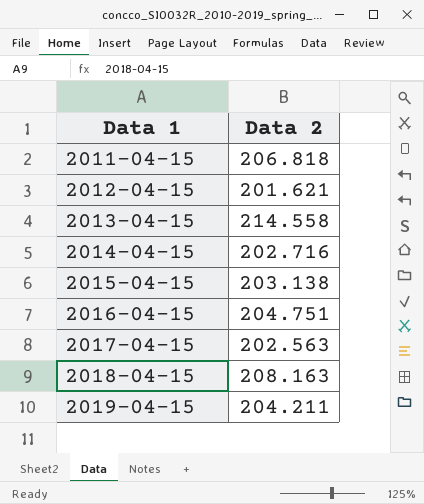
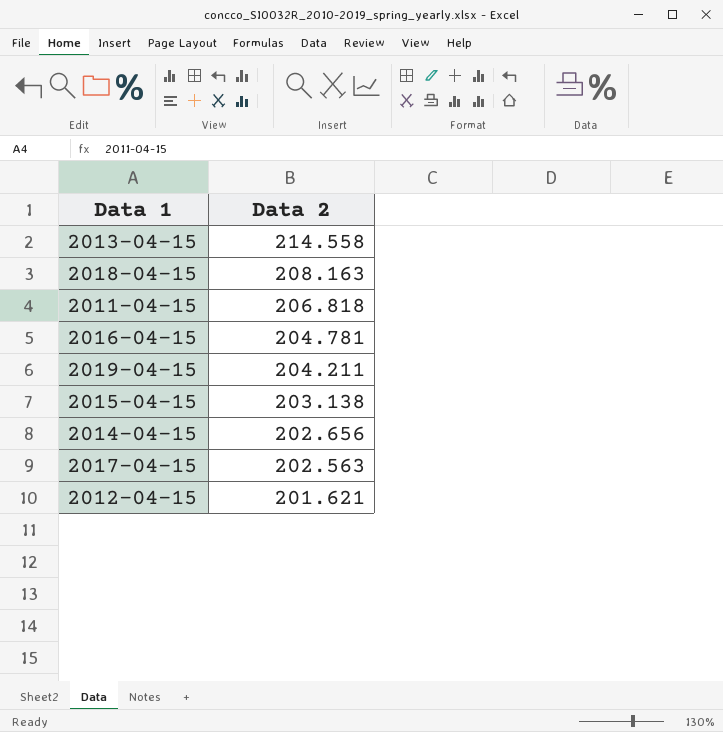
row order: Data 1 ascending -> Data 2 descending
2016-04-15 | Data 2: 204.751 -> 204.781
2014-04-15 | Data 2: 202.716 -> 202.656

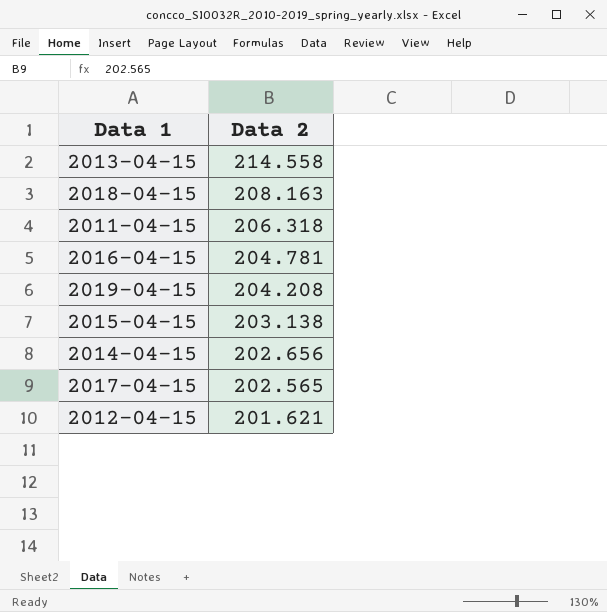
2011-04-15 | Data 2: 206.818 -> 206.318
2019-04-15 | Data 2: 204.211 -> 204.208
2017-04-15 | Data 2: 202.563 -> 202.565

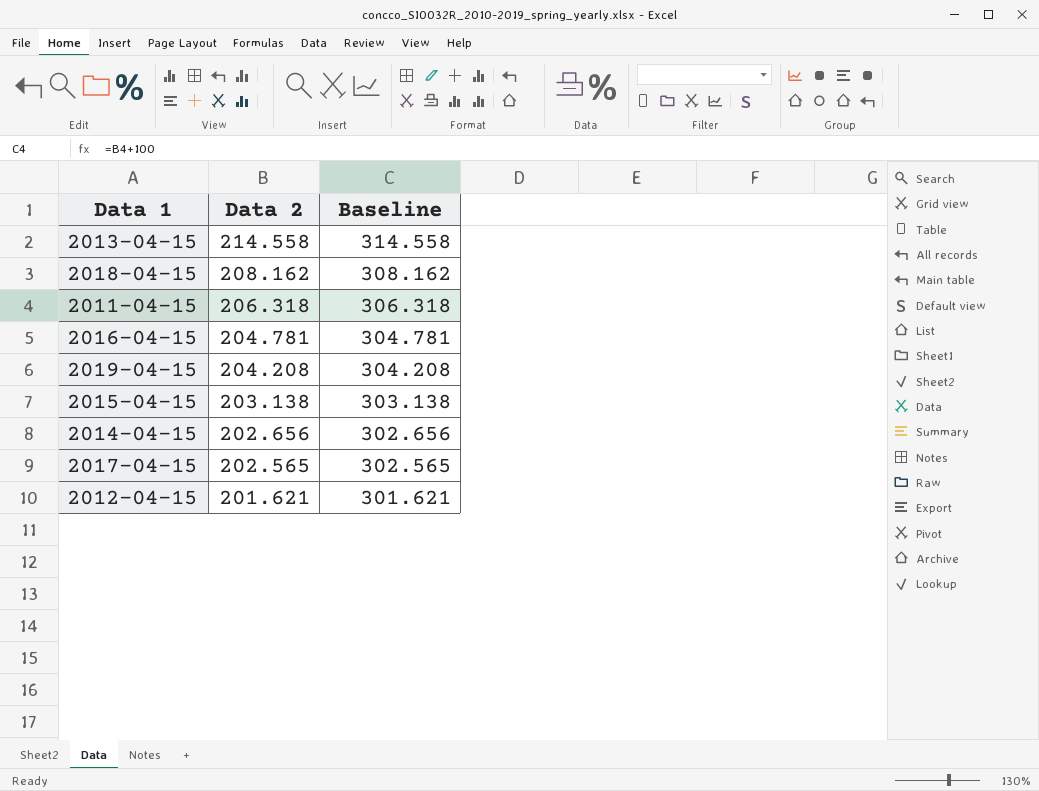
column Baseline | formula: none -> [Data 2] + 100
2018-04-15 | Data 2: 208.163 -> 208.162

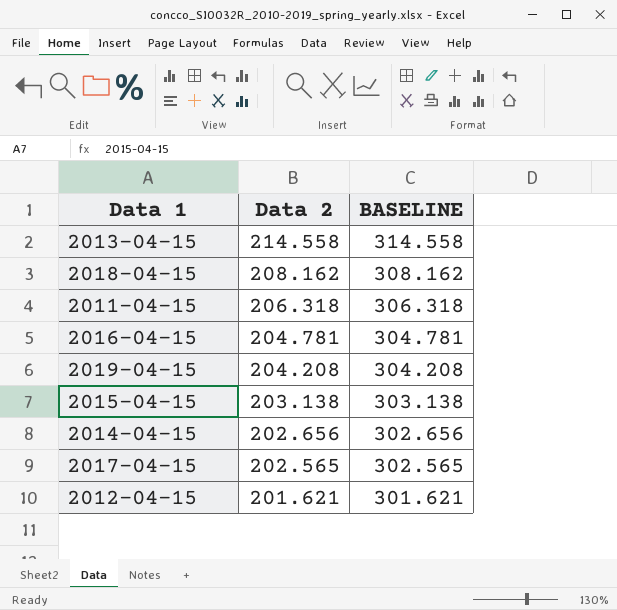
column name: Baseline -> BASELINE

